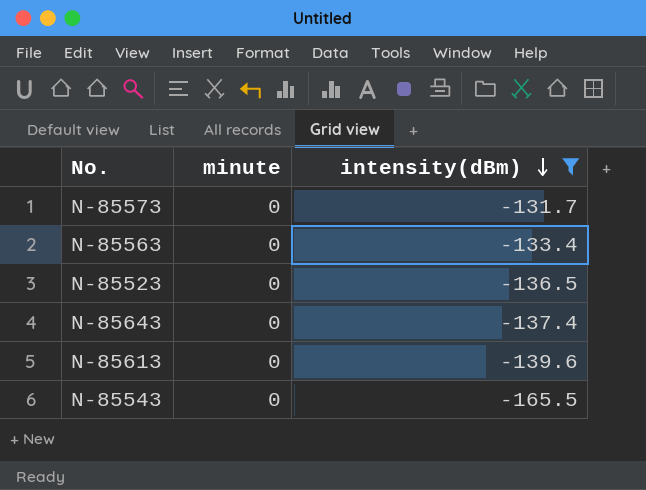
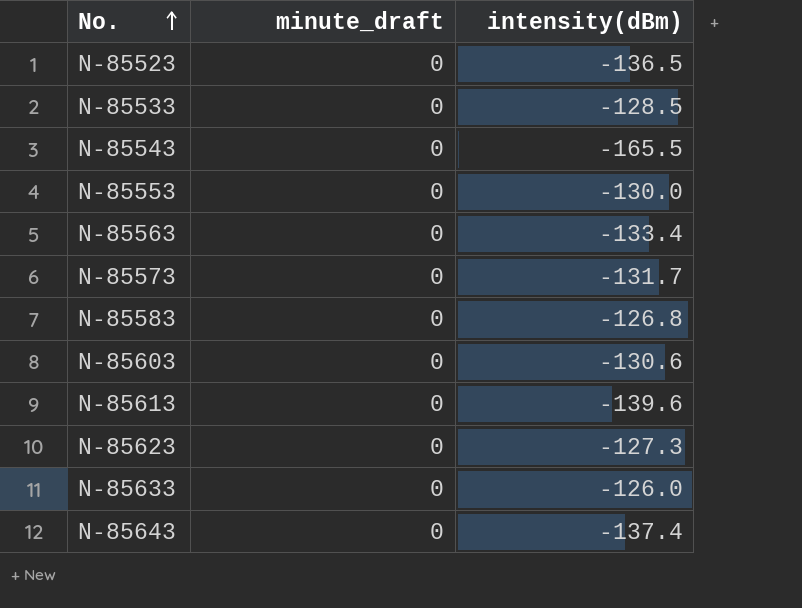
filter: intensity(dBm) <= -131.7 -> none
row order: intensity(dBm) descending -> No. ascending
column name: minute -> minute_draft

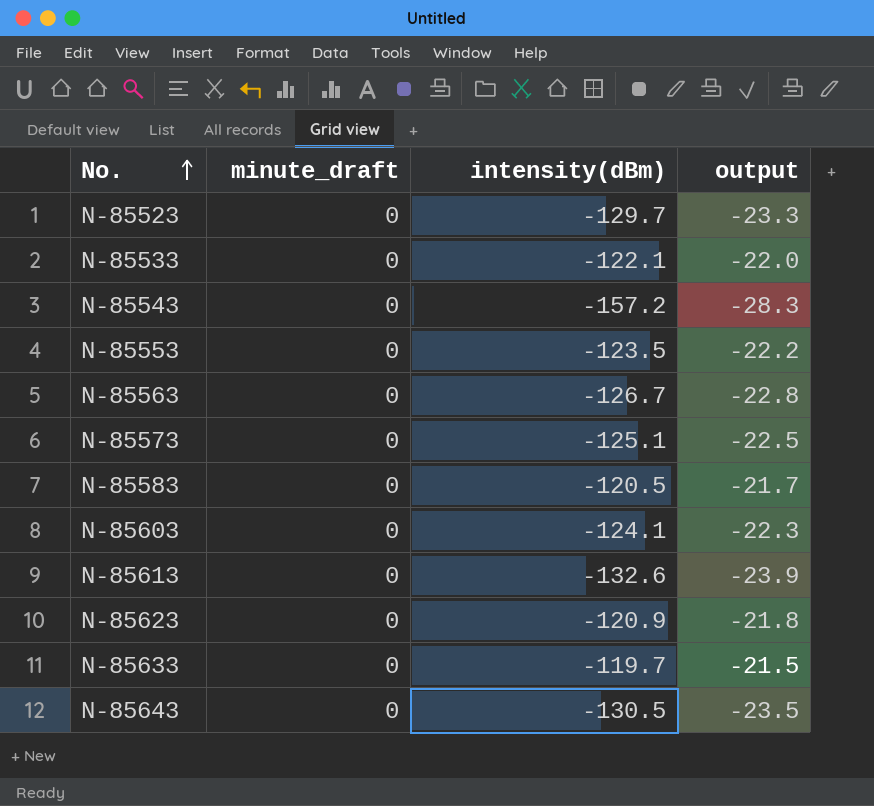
column output | formula: none -> [intensity(dBm)] * 0.18
N-85523 | intensity(dBm): -136.5 -> -129.7
N-85533 | intensity(dBm): -128.5 -> -122.1
N-85543 | intensity(dBm): -165.5 -> -157.2
N-85553 | intensity(dBm): -130.0 -> -123.5
N-85563 | intensity(dBm): -133.4 -> -126.7
N-85573 | intensity(dBm): -131.7 -> -125.1
N-85583 | intensity(dBm): -126.8 -> -120.5
N-85603 | intensity(dBm): -130.6 -> -124.1
N-85613 | intensity(dBm): -139.6 -> -132.6
N-85623 | intensity(dBm): -127.3 -> -120.9
N-85633 | intensity(dBm): -126.0 -> -119.7
N-85643 | intensity(dBm): -137.4 -> -130.5

